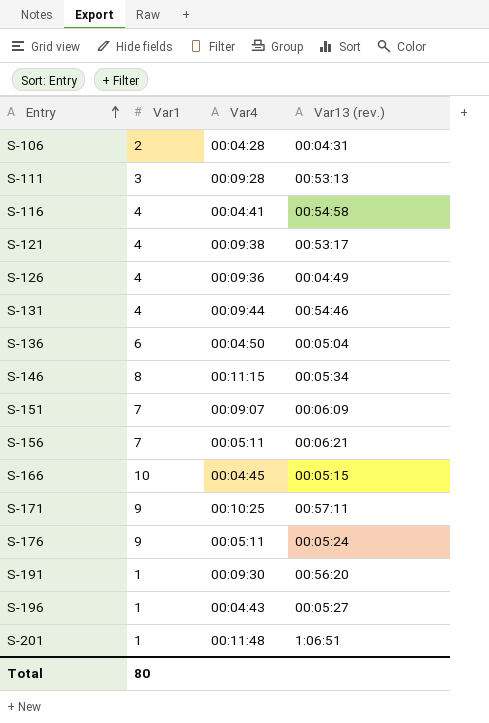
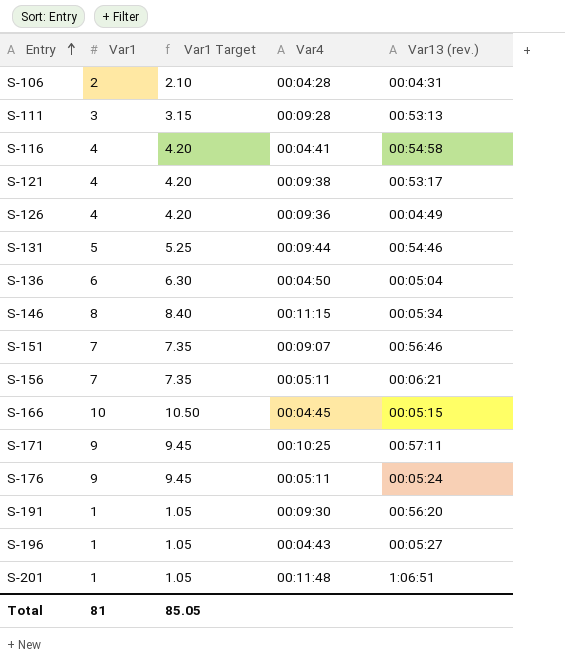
column Var1 Target | formula: none -> [Var1] * 1.05
S-131 | Var1: 4 -> 5
S-151 | Var13 (rev.): 00:06:09 -> 00:56:46
Total | Var1: 80 -> 81

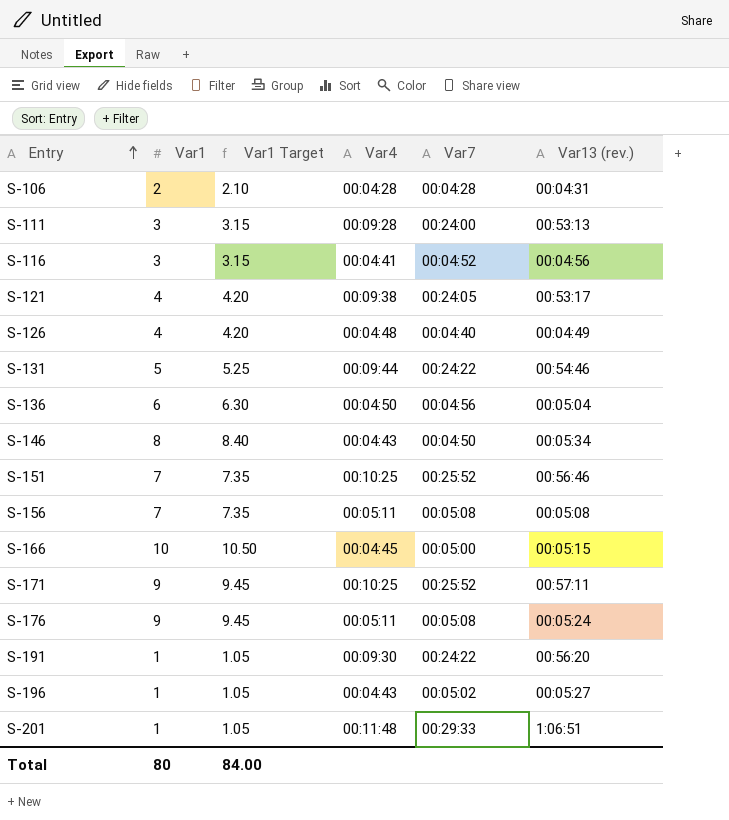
column Var7 | position: none -> 5
S-116 | Var1: 4 -> 3
S-116 | Var1 Target: 4.20 -> 3.15
S-116 | Var13 (rev.): 00:54:58 -> 00:04:56
S-126 | Var4: 00:09:36 -> 00:04:48
S-146 | Var4: 00:11:15 -> 00:04:43
S-151 | Var4: 00:09:07 -> 00:10:25
S-156 | Var13 (rev.): 00:06:21 -> 00:05:08
Total | Var1: 81 -> 80
Total | Var1 Target: 85.05 -> 84.00

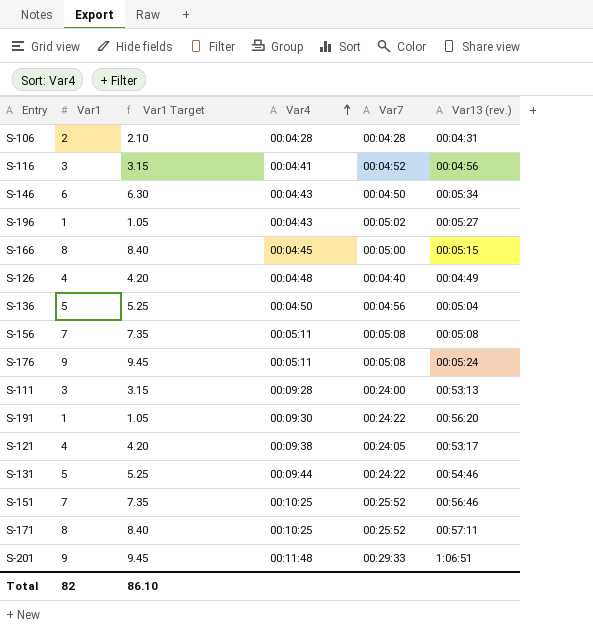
row order: Entry ascending -> Var4 ascending
S-146 | Var1: 8 -> 6
S-146 | Var1 Target: 8.40 -> 6.30
S-166 | Var1: 10 -> 8
S-166 | Var1 Target: 10.50 -> 8.40
S-136 | Var1: 6 -> 5
S-136 | Var1 Target: 6.30 -> 5.25
S-171 | Var1: 9 -> 8
S-171 | Var1 Target: 9.45 -> 8.40
S-201 | Var1: 1 -> 9
S-201 | Var1 Target: 1.05 -> 9.45
Total | Var1: 80 -> 82
Total | Var1 Target: 84.00 -> 86.10

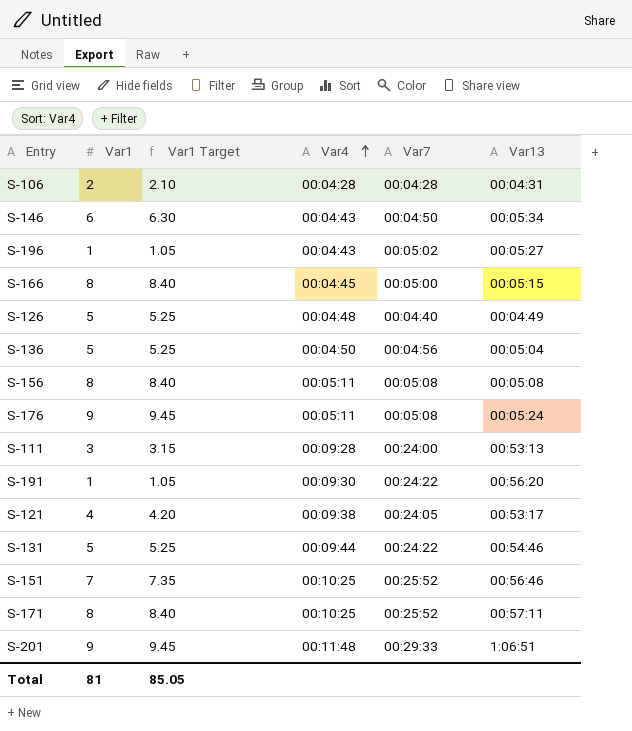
column name: Var13 (rev.) -> Var13
row S-116: 3 | 3.15 | 00:04:41 | 00:04:52 | 00:04:56 -> none
S-126 | Var1: 4 -> 5
S-126 | Var1 Target: 4.20 -> 5.25
S-156 | Var1: 7 -> 8
S-156 | Var1 Target: 7.35 -> 8.40
Total | Var1: 82 -> 81
Total | Var1 Target: 86.10 -> 85.05

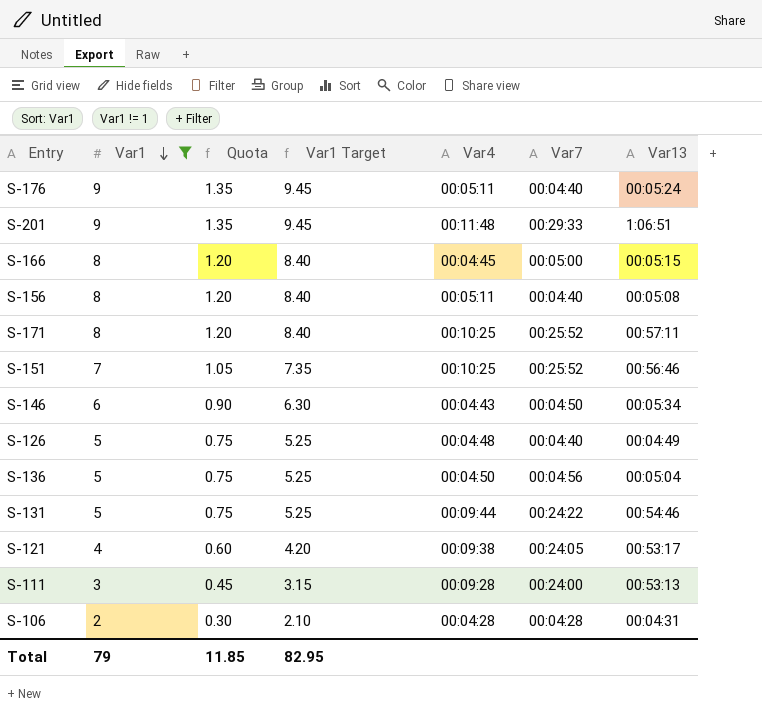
filter: none -> Var1 != 1
row order: Var4 ascending -> Var1 descending
column Quota | formula: none -> [Var1] * 0.15
S-176 | Var7: 00:05:08 -> 00:04:40
S-156 | Var7: 00:05:08 -> 00:04:40
Total | Var1: 81 -> 79
Total | Var1 Target: 85.05 -> 82.95

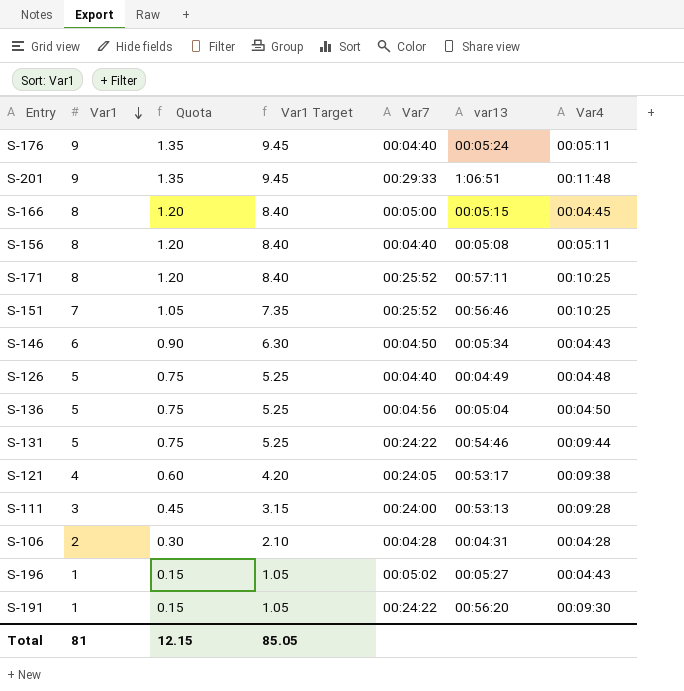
filter: Var1 != 1 -> none
column name: Var13 -> var13
column Var4 | position: 5 -> 7
Total | Var1: 79 -> 81
Total | Quota: 11.85 -> 12.15
Total | Var1 Target: 82.95 -> 85.05

